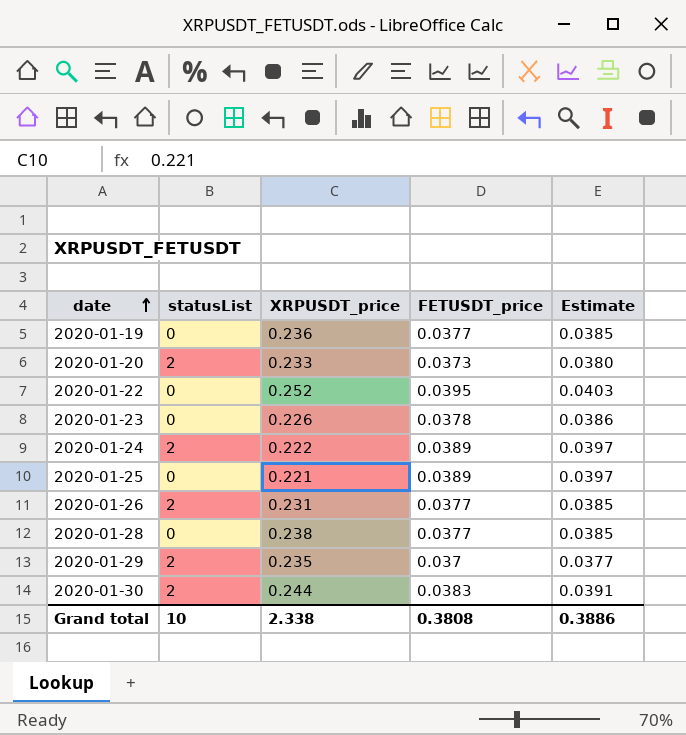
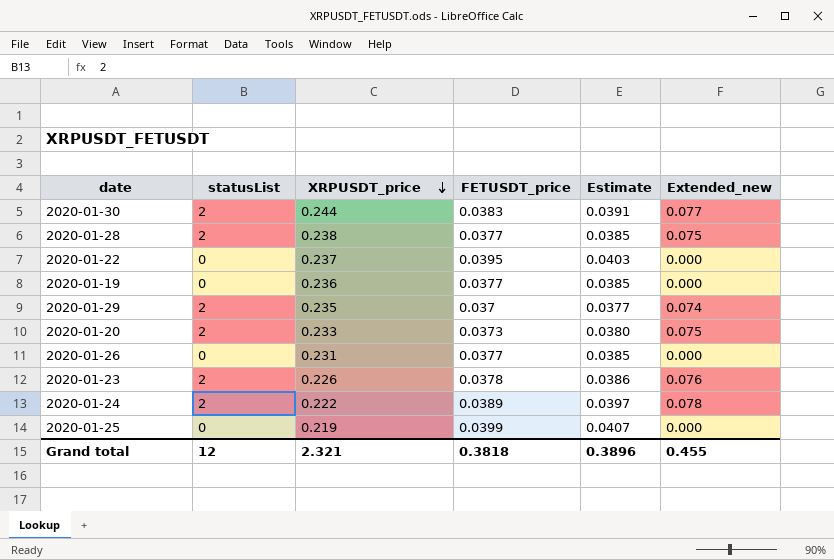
row order: date ascending -> XRPUSDT_price descending
column Extended_new | formula: none -> [statusList] * [FETUSDT_price]
2020-01-28 | statusList: 0 -> 2
2020-01-22 | XRPUSDT_price: 0.252 -> 0.237
2020-01-26 | statusList: 2 -> 0
2020-01-23 | statusList: 0 -> 2
2020-01-25 | XRPUSDT_price: 0.221 -> 0.219
2020-01-25 | FETUSDT_price: 0.0389 -> 0.0399
2020-01-25 | Estimate: 0.0397 -> 0.0407
Grand total | statusList: 10 -> 12
Grand total | XRPUSDT_price: 2.338 -> 2.321
Grand total | FETUSDT_price: 0.3808 -> 0.3818
Grand total | Estimate: 0.3886 -> 0.3896

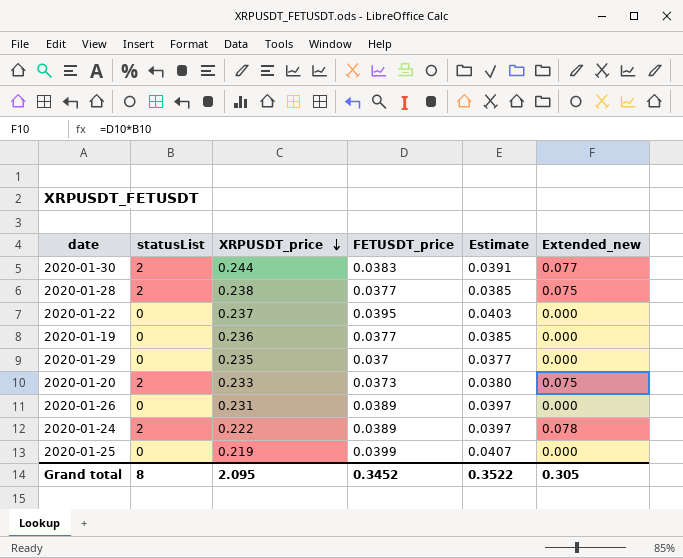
row 2020-01-23: 2 | 0.226 | 0.0378 | 0.0386 | 0.076 -> none
2020-01-29 | statusList: 2 -> 0
2020-01-29 | Extended_new: 0.074 -> 0.000
2020-01-26 | FETUSDT_price: 0.0377 -> 0.0389
2020-01-26 | Estimate: 0.0385 -> 0.0397
Grand total | statusList: 12 -> 8
Grand total | XRPUSDT_price: 2.321 -> 2.095
Grand total | FETUSDT_price: 0.3818 -> 0.3452
Grand total | Estimate: 0.3896 -> 0.3522
Grand total | Extended_new: 0.455 -> 0.305

